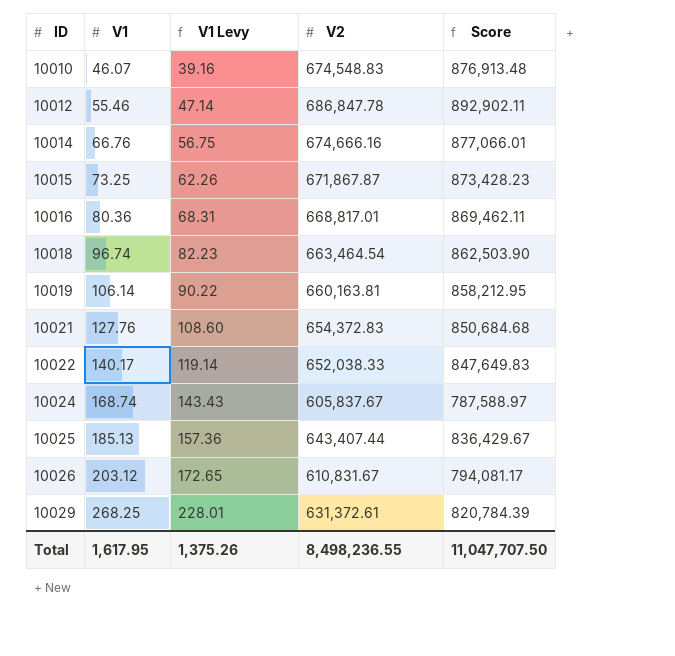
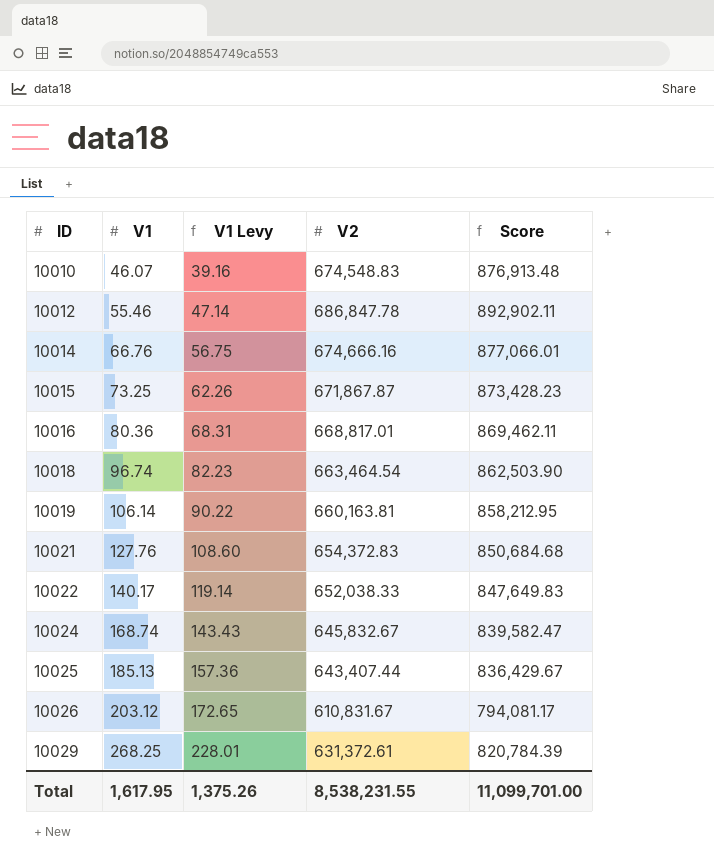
10024 | V2: 605,837.67 -> 645,832.67
10024 | Score: 787,588.97 -> 839,582.47
Total | V2: 8,498,236.55 -> 8,538,231.55
Total | Score: 11,047,707.50 -> 11,099,701.00

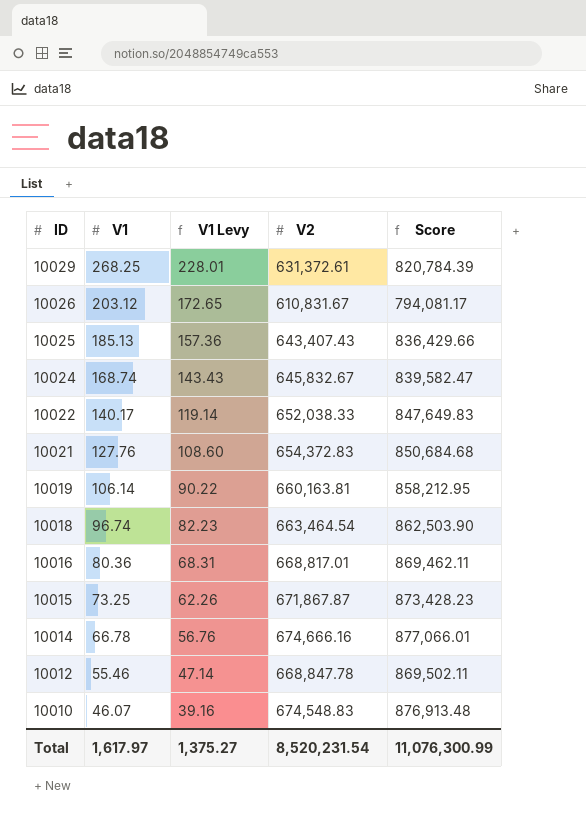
row order: ID ascending -> ID descending
10025 | V2: 643,407.44 -> 643,407.43
10025 | Score: 836,429.67 -> 836,429.66
10014 | V1: 66.76 -> 66.78
10014 | V1 Levy: 56.75 -> 56.76
10012 | V2: 686,847.78 -> 668,847.78
10012 | Score: 892,902.11 -> 869,502.11
Total | V1: 1,617.95 -> 1,617.97
Total | V1 Levy: 1,375.26 -> 1,375.27
Total | V2: 8,538,231.55 -> 8,520,231.54
Total | Score: 11,099,701.00 -> 11,076,300.99

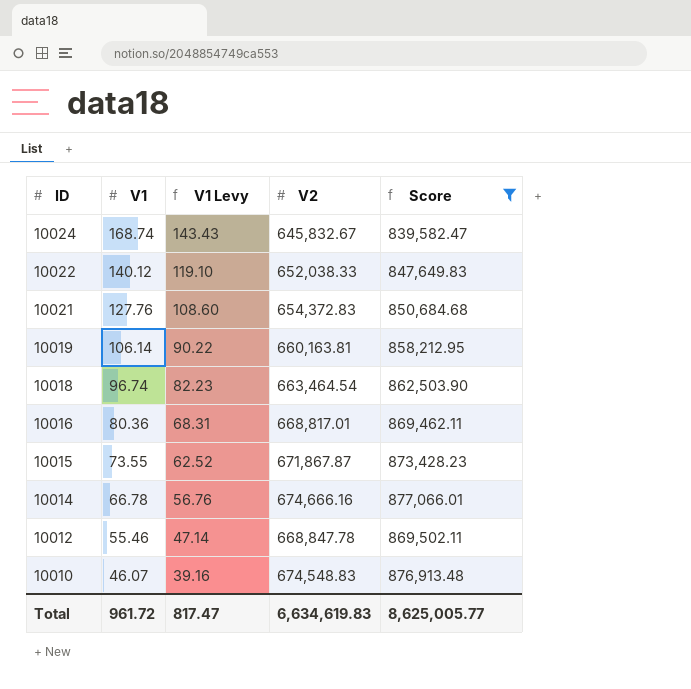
filter: none -> Score >= 839,582.47
10022 | V1: 140.17 -> 140.12
10022 | V1 Levy: 119.14 -> 119.10
10015 | V1: 73.25 -> 73.55
10015 | V1 Levy: 62.26 -> 62.52
Total | V1: 1,617.97 -> 961.72
Total | V1 Levy: 1,375.27 -> 817.47
Total | V2: 8,520,231.54 -> 6,634,619.83
Total | Score: 11,076,300.99 -> 8,625,005.77

